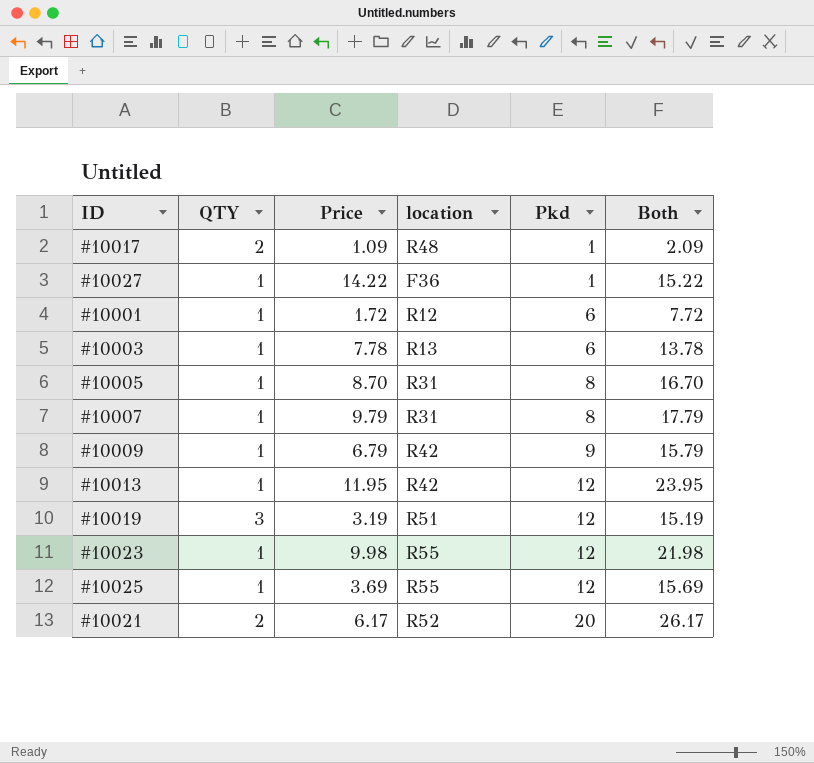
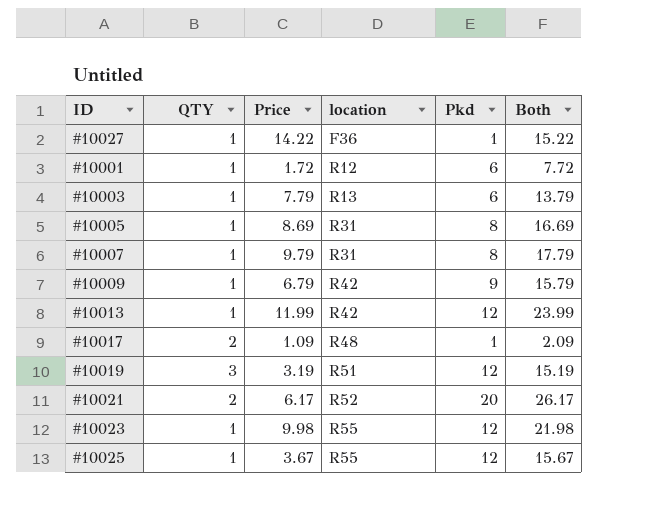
row order: Pkd ascending -> location ascending
#10003 | Price: 7.78 -> 7.79
#10003 | Both: 13.78 -> 13.79
#10005 | Price: 8.70 -> 8.69
#10005 | Both: 16.70 -> 16.69
#10013 | Price: 11.95 -> 11.99
#10013 | Both: 23.95 -> 23.99
#10025 | Price: 3.69 -> 3.67
#10025 | Both: 15.69 -> 15.67

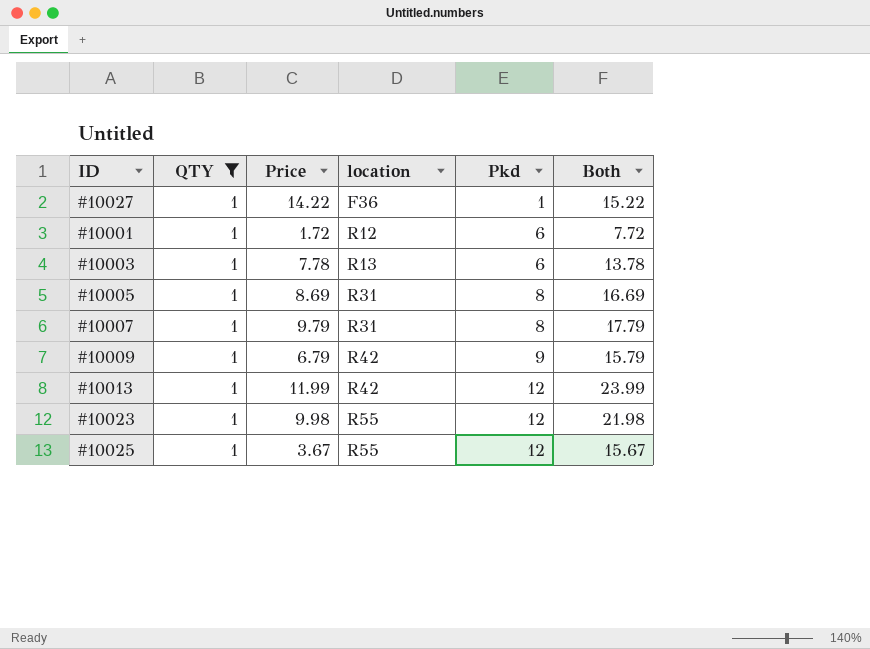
filter: none -> QTY = 1
#10003 | Price: 7.79 -> 7.78
#10003 | Both: 13.79 -> 13.78

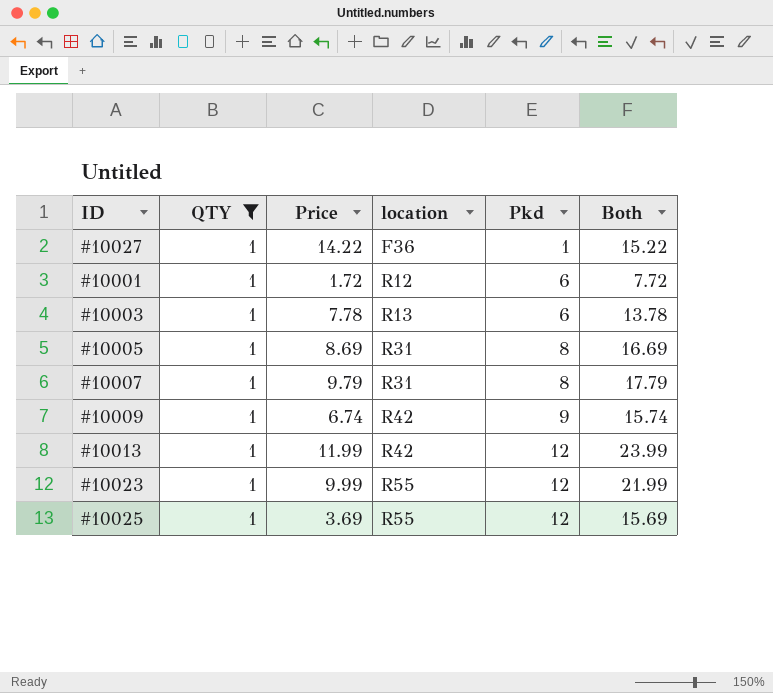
#10009 | Price: 6.79 -> 6.74
#10009 | Both: 15.79 -> 15.74
#10023 | Price: 9.98 -> 9.99
#10023 | Both: 21.98 -> 21.99
#10025 | Price: 3.67 -> 3.69
#10025 | Both: 15.67 -> 15.69

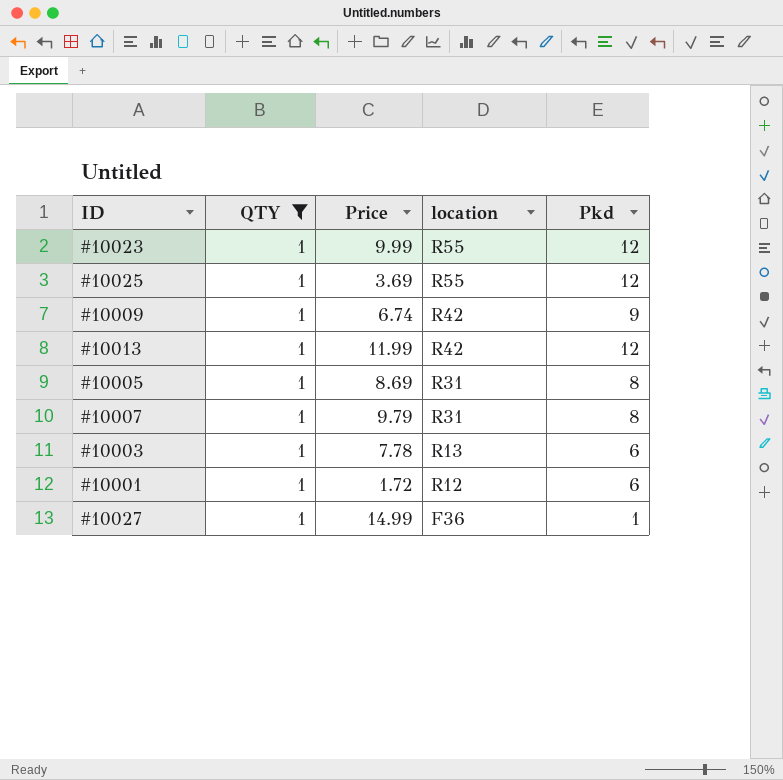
row order: location ascending -> location descending
column Both | formula: [Price] + [Pkd] -> none
#10027 | Price: 14.22 -> 14.99

